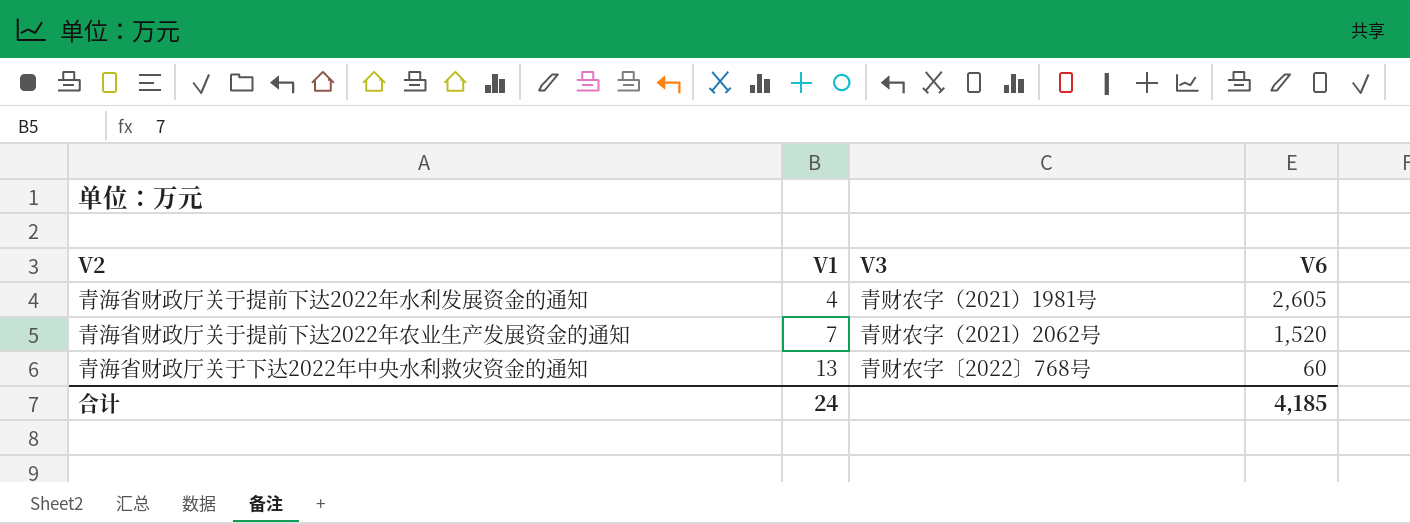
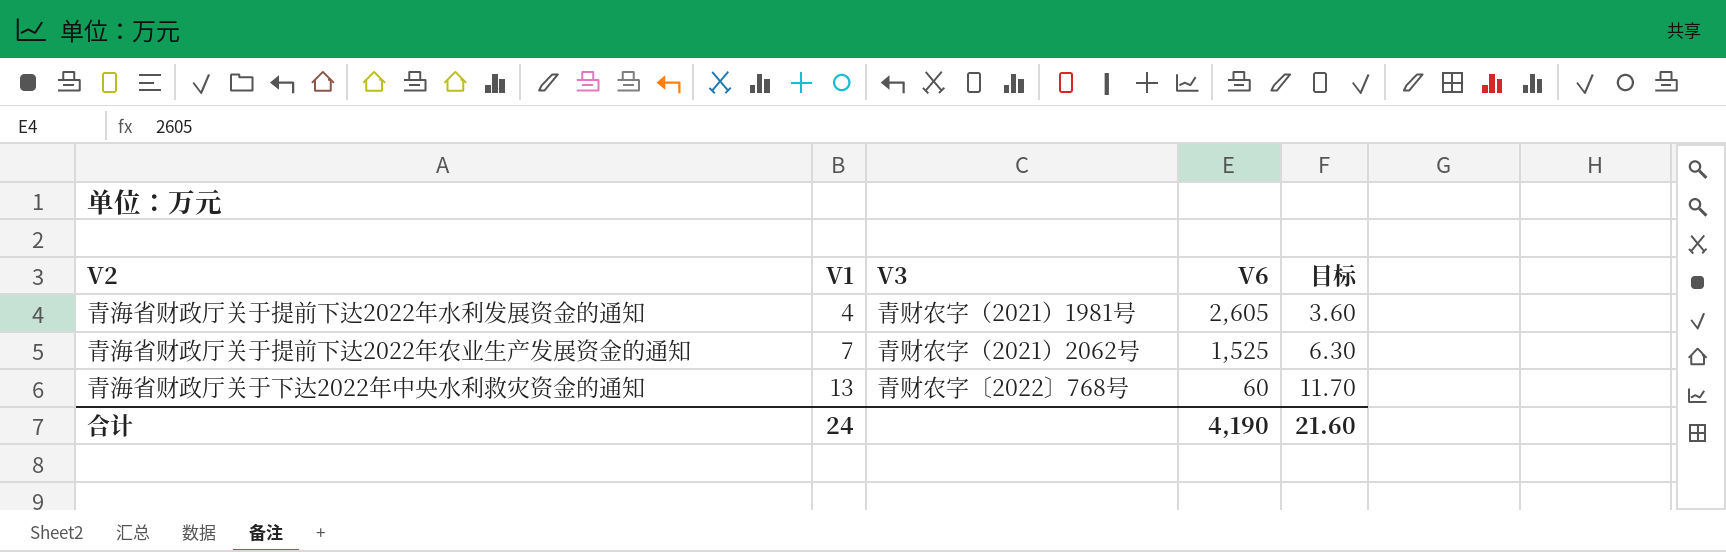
column 目标 | formula: none -> [V1] * 0.9
青海省财政厅关于提前下达2022年农业生产发展资金的通知 | V6: 1,520 -> 1,525
合计 | V6: 4,185 -> 4,190

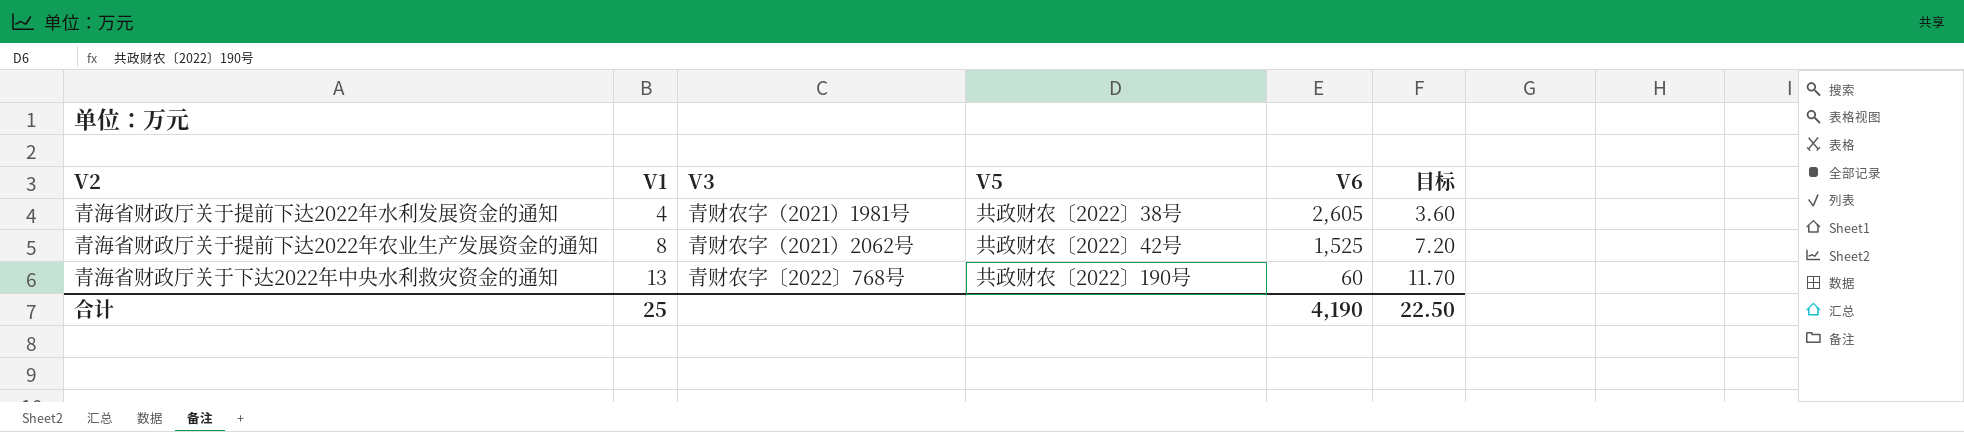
column V5 | position: none -> 4
青海省财政厅关于提前下达2022年农业生产发展资金的通知 | V1: 7 -> 8
青海省财政厅关于提前下达2022年农业生产发展资金的通知 | 目标: 6.30 -> 7.20
合计 | V1: 24 -> 25
合计 | 目标: 21.60 -> 22.50

